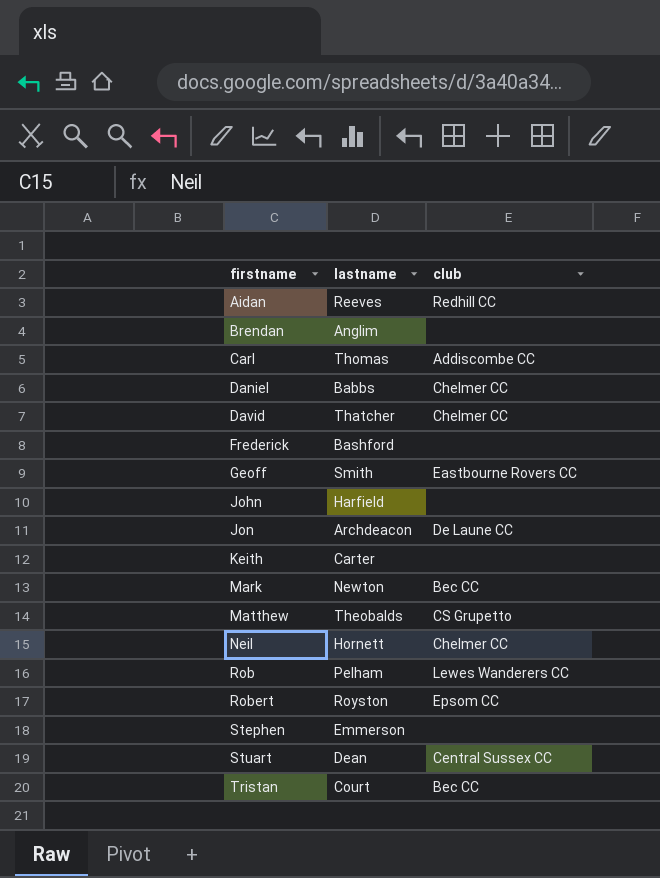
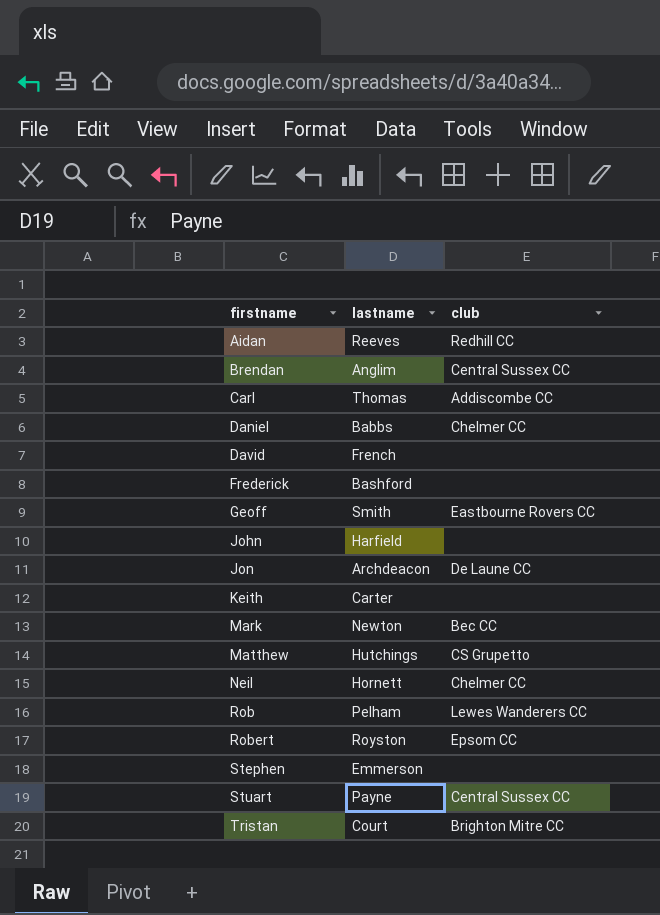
Brendan | club: none -> Central Sussex CC
David | lastname: Thatcher -> French
David | club: Chelmer CC -> none
Matthew | lastname: Theobalds -> Hutchings
Stuart | lastname: Dean -> Payne
Tristan | club: Bec CC -> Brighton Mitre CC

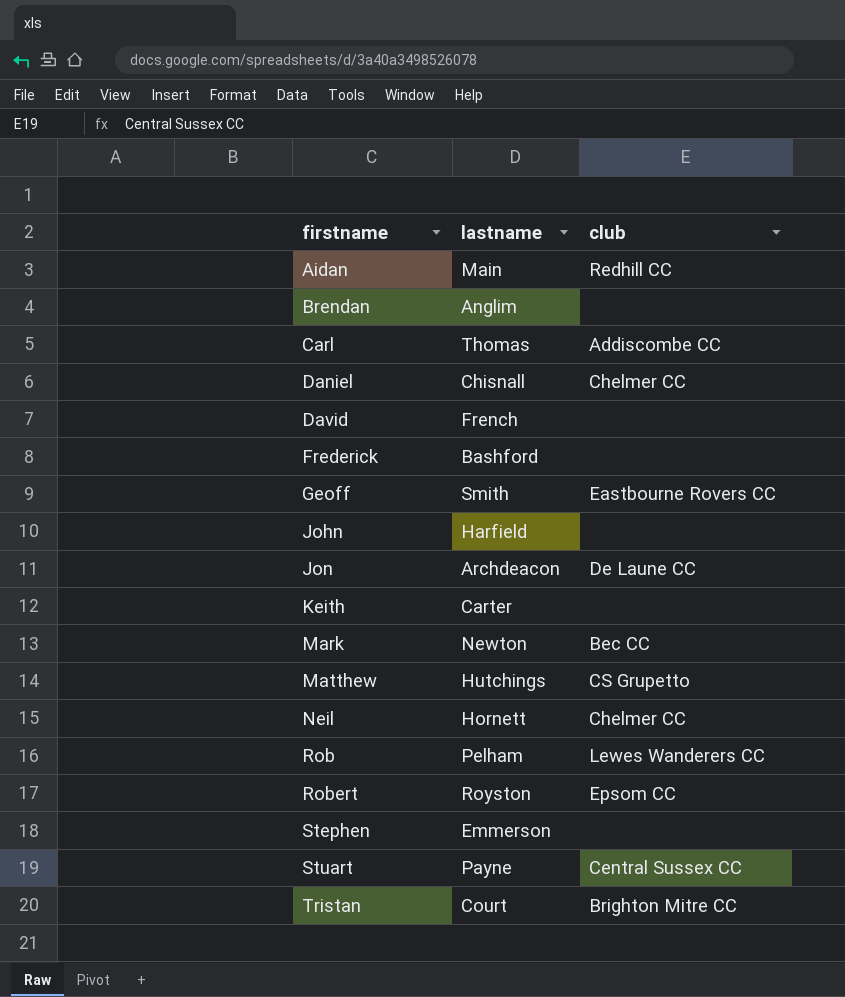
Aidan | lastname: Reeves -> Main
Brendan | club: Central Sussex CC -> none
Daniel | lastname: Babbs -> Chisnall

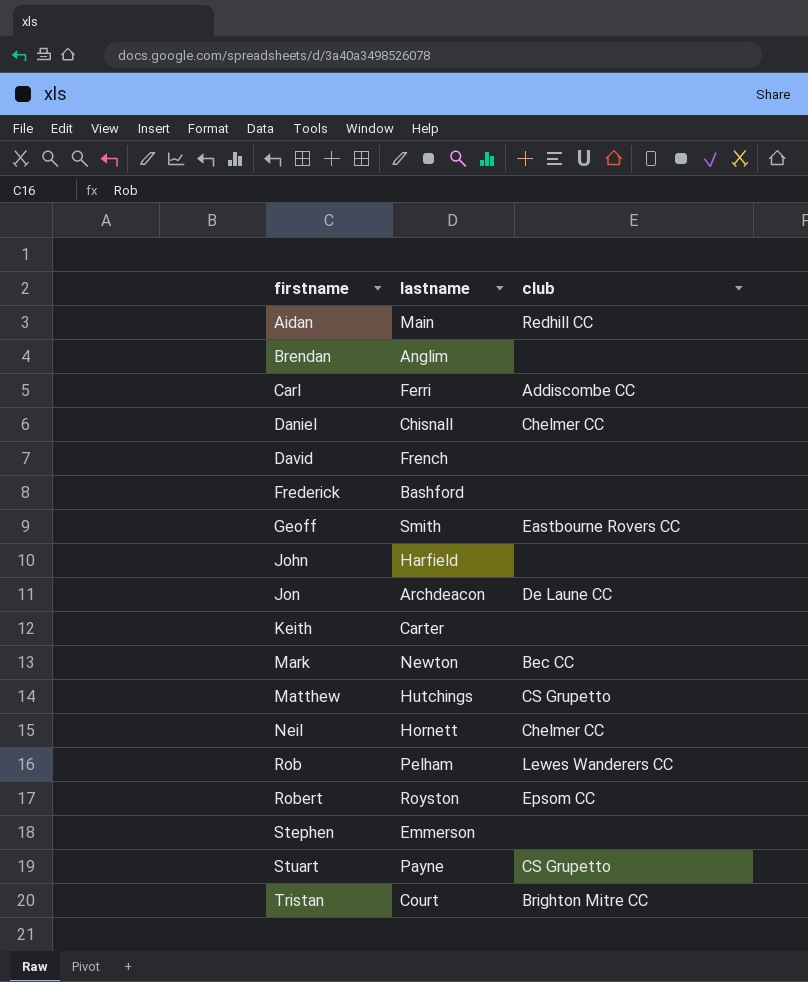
Carl | lastname: Thomas -> Ferri
Stuart | club: Central Sussex CC -> CS Grupetto

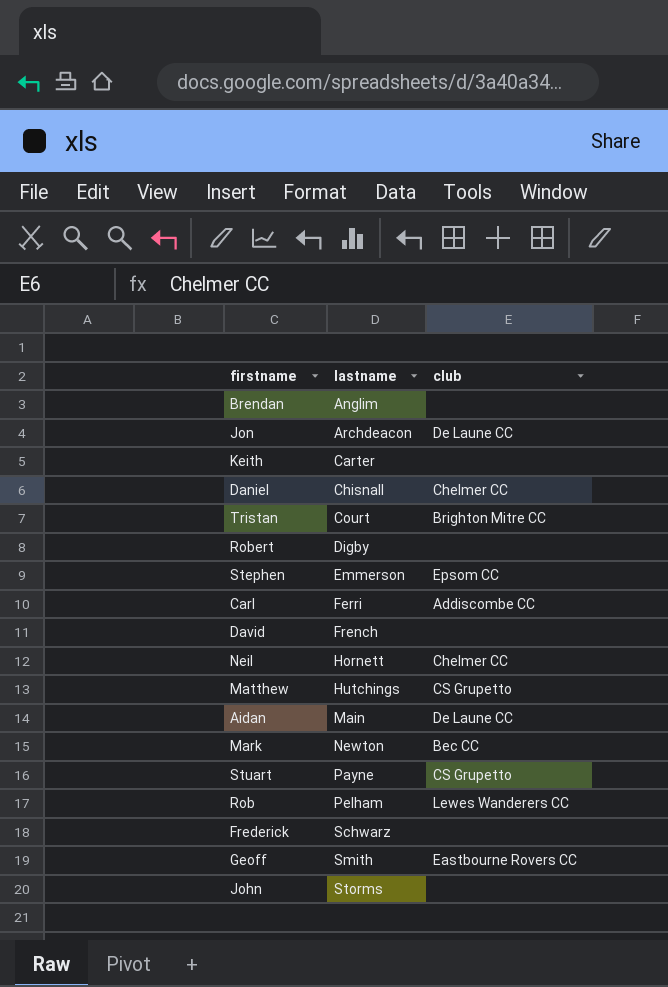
row order: firstname ascending -> lastname ascending
Robert | lastname: Royston -> Digby
Robert | club: Epsom CC -> none
Stephen | club: none -> Epsom CC
Aidan | club: Redhill CC -> De Laune CC
Frederick | lastname: Bashford -> Schwarz
John | lastname: Harfield -> Storms

